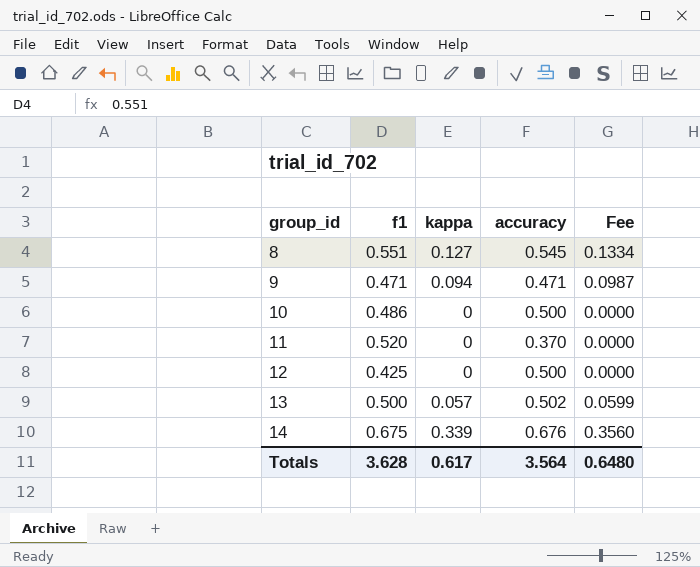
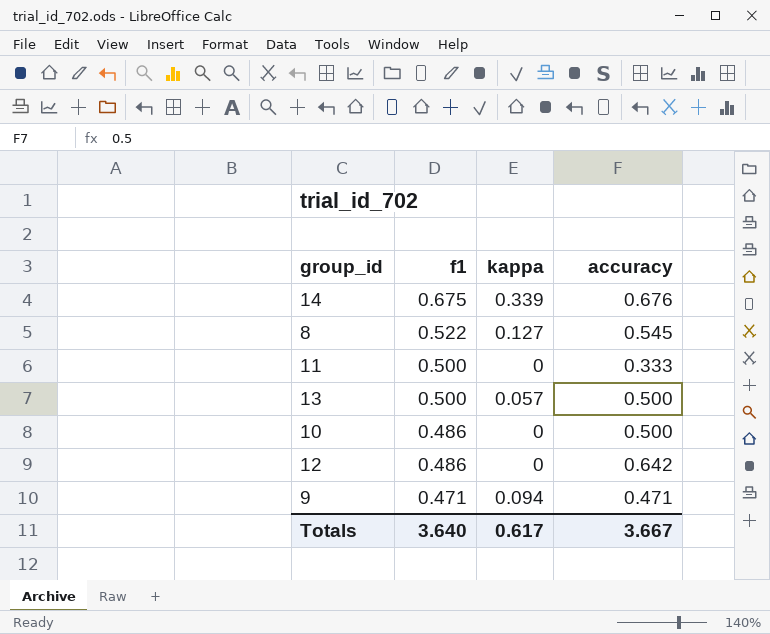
row order: group_id ascending -> f1 descending
column Fee | formula: [kappa] * 1.05 -> none
8 | f1: 0.551 -> 0.522
11 | f1: 0.520 -> 0.500
11 | accuracy: 0.370 -> 0.333
13 | accuracy: 0.502 -> 0.500
12 | f1: 0.425 -> 0.486
12 | accuracy: 0.500 -> 0.642
Totals | f1: 3.628 -> 3.640
Totals | accuracy: 3.564 -> 3.667

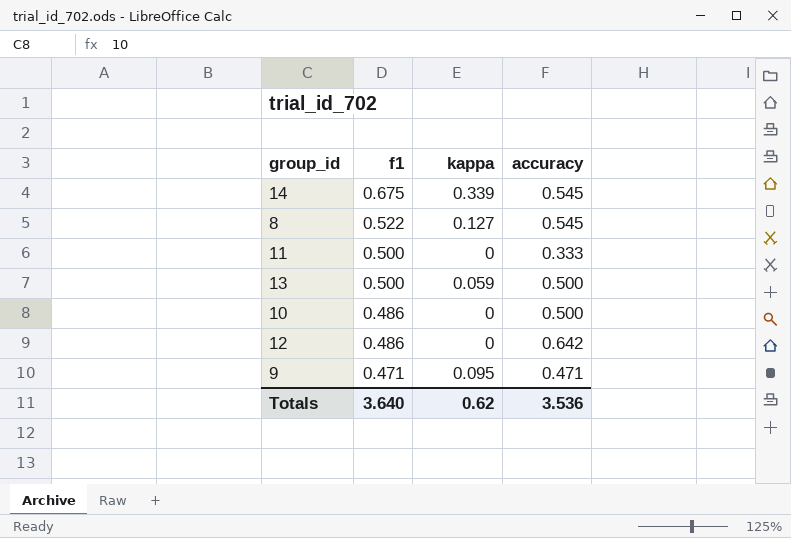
14 | accuracy: 0.676 -> 0.545
13 | kappa: 0.057 -> 0.059
9 | kappa: 0.094 -> 0.095
Totals | kappa: 0.617 -> 0.62
Totals | accuracy: 3.667 -> 3.536

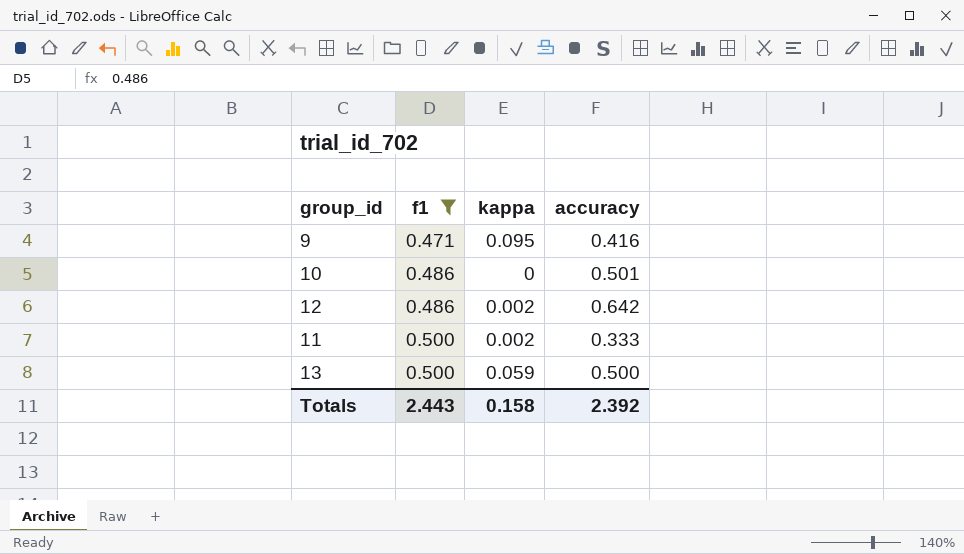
filter: none -> f1 <= 0.500
row order: f1 descending -> f1 ascending
9 | accuracy: 0.471 -> 0.416
10 | accuracy: 0.500 -> 0.501
12 | kappa: 0 -> 0.002
11 | kappa: 0 -> 0.002
Totals | f1: 3.640 -> 2.443
Totals | kappa: 0.62 -> 0.158
Totals | accuracy: 3.536 -> 2.392

